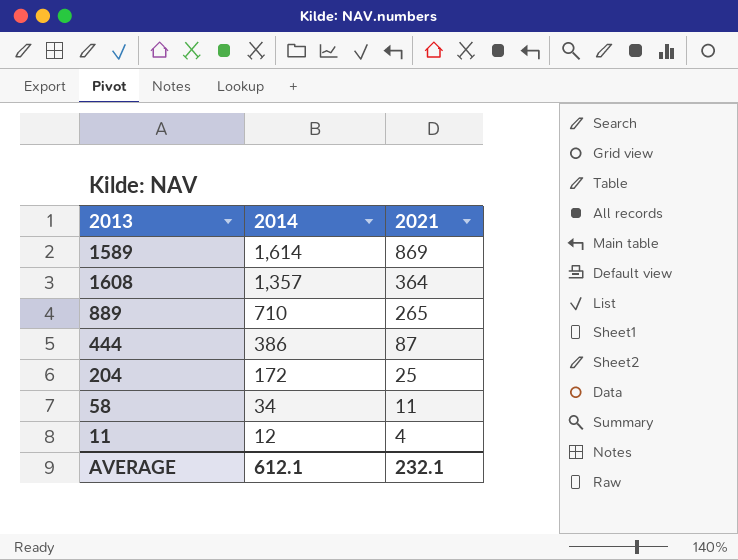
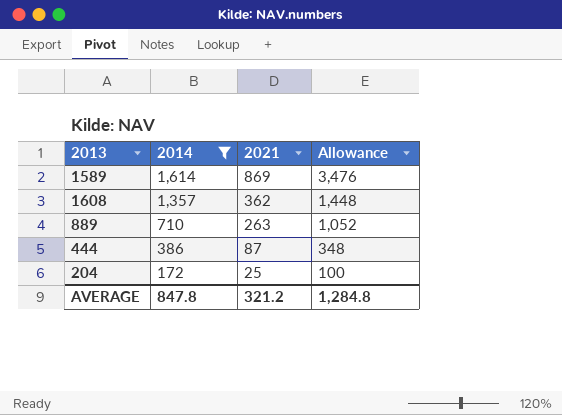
filter: none -> 2014 >= 172
column Allowance | formula: none -> [2021] * 4
1608 | 2021: 364 -> 362
889 | 2021: 265 -> 263
AVERAGE | 2014: 612.1 -> 847.8
AVERAGE | 2021: 232.1 -> 321.2

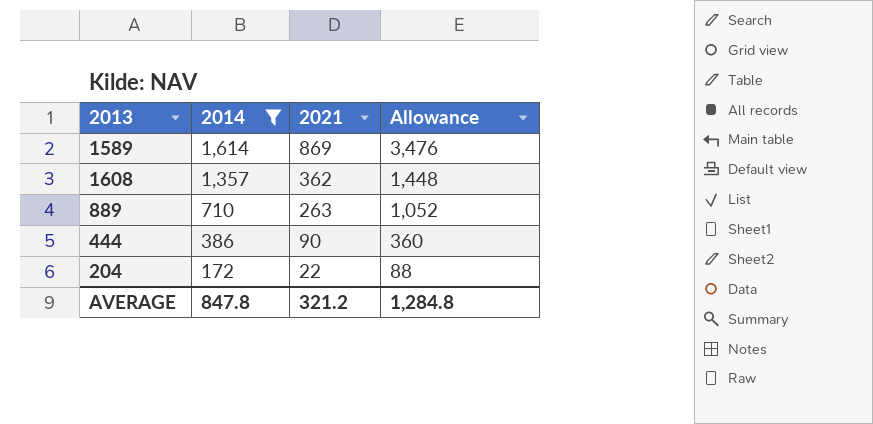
444 | 2021: 87 -> 90
444 | Allowance: 348 -> 360
204 | 2021: 25 -> 22
204 | Allowance: 100 -> 88

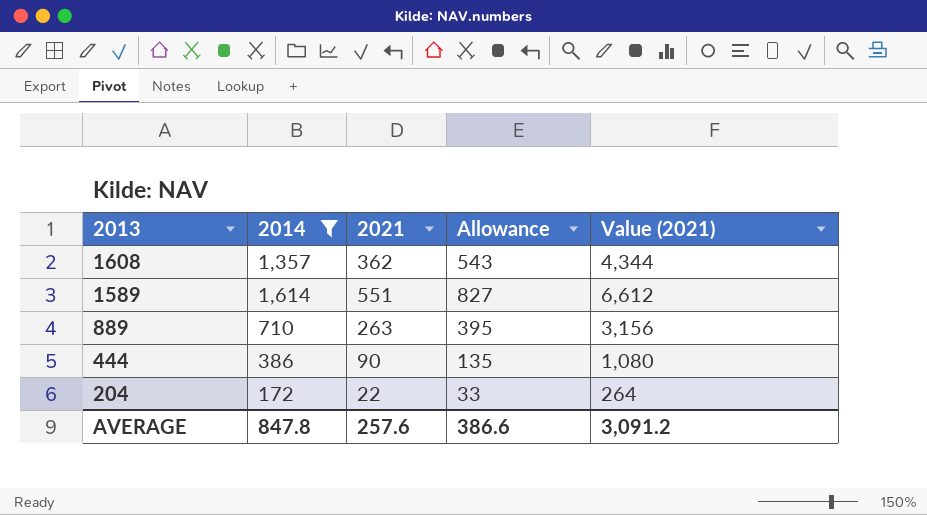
row order: 2014 descending -> 2013 descending
column Allowance | formula: [2021] * 4 -> [2021] * 1.5
column Value (2021) | formula: none -> [2021] * 12
1589 | 2021: 869 -> 551
AVERAGE | 2021: 321.2 -> 257.6
AVERAGE | Allowance: 1,284.8 -> 386.6

